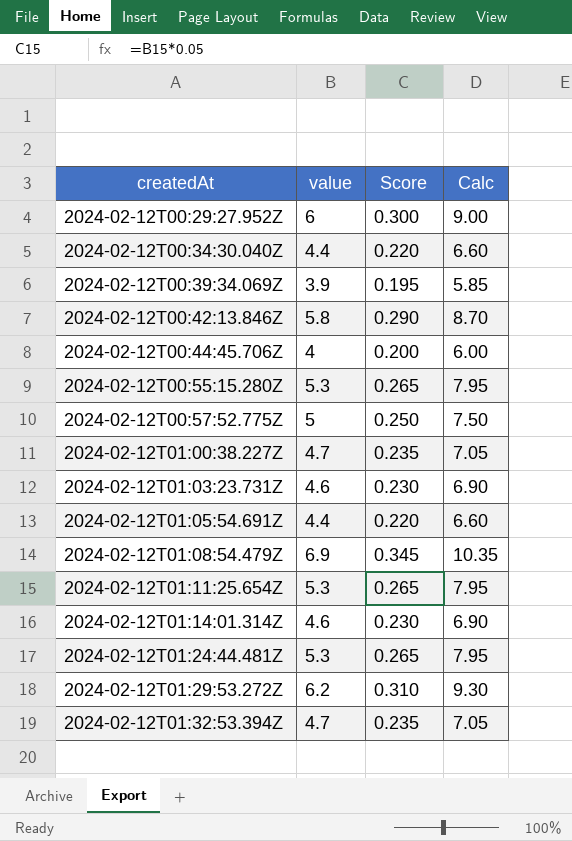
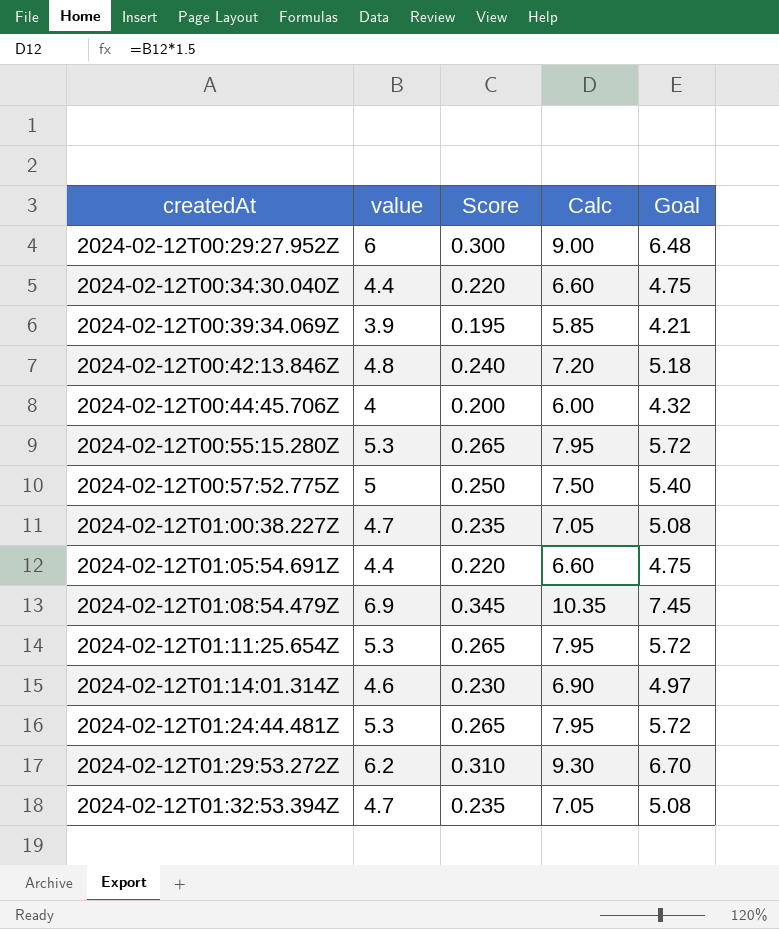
column Goal | formula: none -> [value] * 1.08
row 2024-02-12T01:03:23.731Z: 4.6 | 0.230 | 6.90 -> none
2024-02-12T00:42:13.846Z | value: 5.8 -> 4.8
2024-02-12T00:42:13.846Z | Score: 0.290 -> 0.240
2024-02-12T00:42:13.846Z | Calc: 8.70 -> 7.20

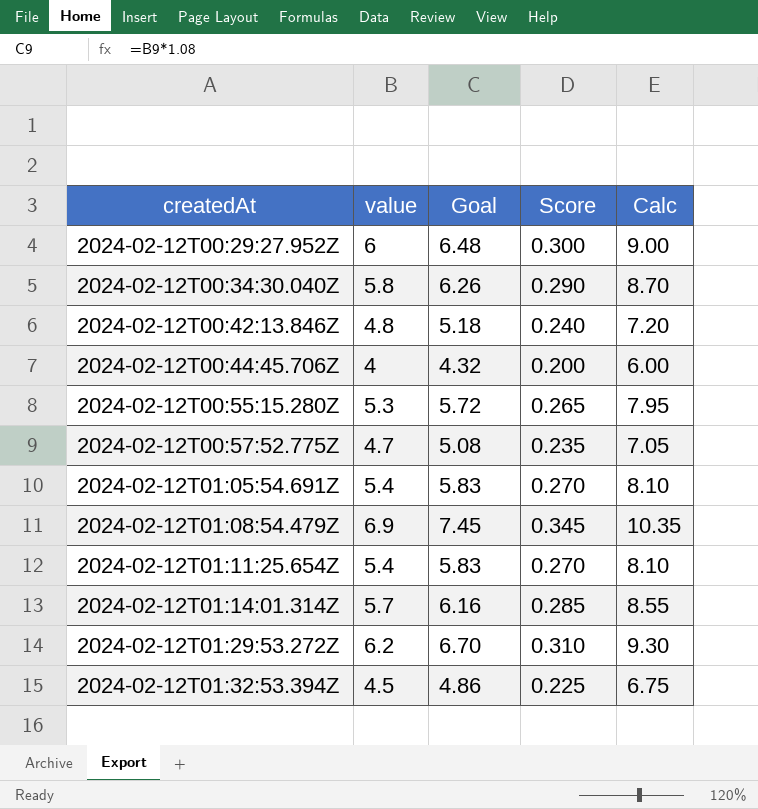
column Goal | position: 5 -> 3
row 2024-02-12T00:39:34.069Z: 3.9 | 0.195 | 5.85 | 4.21 -> none
row 2024-02-12T01:00:38.227Z: 4.7 | 0.235 | 7.05 | 5.08 -> none
row 2024-02-12T01:24:44.481Z: 5.3 | 0.265 | 7.95 | 5.72 -> none
2024-02-12T00:34:30.040Z | value: 4.4 -> 5.8
2024-02-12T00:34:30.040Z | Goal: 4.75 -> 6.26
2024-02-12T00:34:30.040Z | Score: 0.220 -> 0.290
2024-02-12T00:34:30.040Z | Calc: 6.60 -> 8.70
2024-02-12T00:57:52.775Z | value: 5 -> 4.7
2024-02-12T00:57:52.775Z | Goal: 5.40 -> 5.08
2024-02-12T00:57:52.775Z | Score: 0.250 -> 0.235
2024-02-12T00:57:52.775Z | Calc: 7.50 -> 7.05
2024-02-12T01:05:54.691Z | value: 4.4 -> 5.4
2024-02-12T01:05:54.691Z | Goal: 4.75 -> 5.83
2024-02-12T01:05:54.691Z | Score: 0.220 -> 0.270
2024-02-12T01:05:54.691Z | Calc: 6.60 -> 8.10
2024-02-12T01:11:25.654Z | value: 5.3 -> 5.4
2024-02-12T01:11:25.654Z | Goal: 5.72 -> 5.83
2024-02-12T01:11:25.654Z | Score: 0.265 -> 0.270
2024-02-12T01:11:25.654Z | Calc: 7.95 -> 8.10
2024-02-12T01:14:01.314Z | value: 4.6 -> 5.7
2024-02-12T01:14:01.314Z | Goal: 4.97 -> 6.16
2024-02-12T01:14:01.314Z | Score: 0.230 -> 0.285
2024-02-12T01:14:01.314Z | Calc: 6.90 -> 8.55
2024-02-12T01:32:53.394Z | value: 4.7 -> 4.5
2024-02-12T01:32:53.394Z | Goal: 5.08 -> 4.86
2024-02-12T01:32:53.394Z | Score: 0.235 -> 0.225
2024-02-12T01:32:53.394Z | Calc: 7.05 -> 6.75

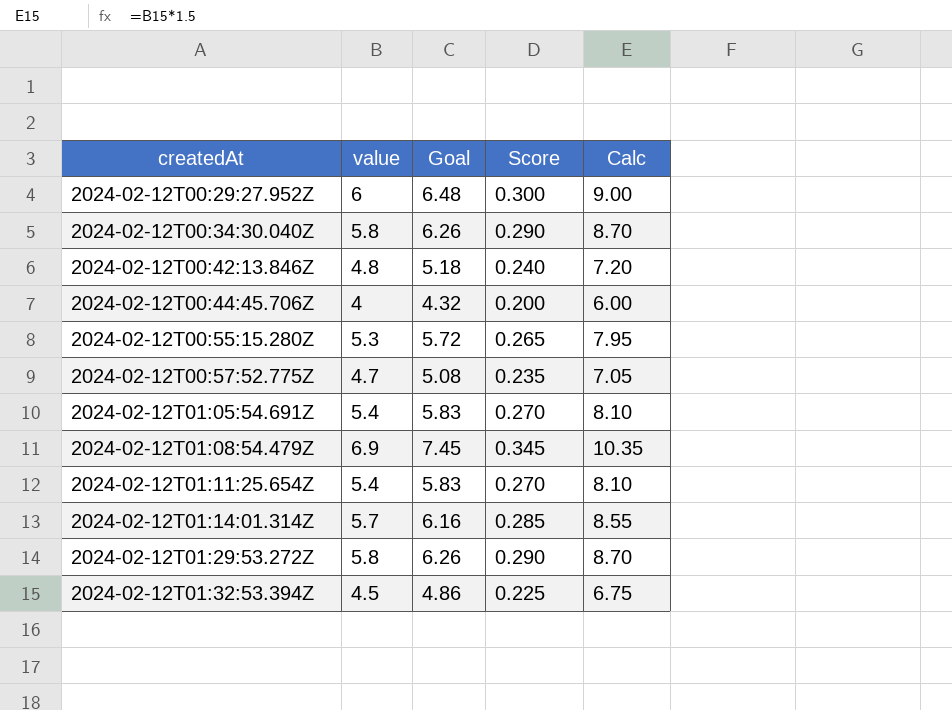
2024-02-12T01:29:53.272Z | value: 6.2 -> 5.8
2024-02-12T01:29:53.272Z | Goal: 6.70 -> 6.26
2024-02-12T01:29:53.272Z | Score: 0.310 -> 0.290
2024-02-12T01:29:53.272Z | Calc: 9.30 -> 8.70

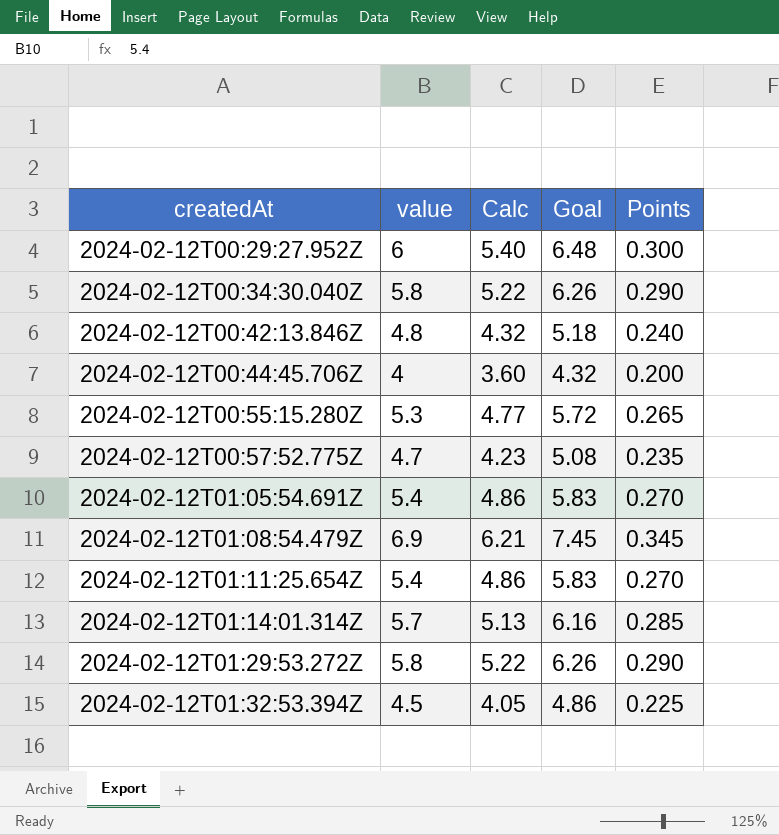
column Calc | formula: [value] * 1.5 -> [value] * 0.9
column Calc | position: 5 -> 3
column name: Score -> Points

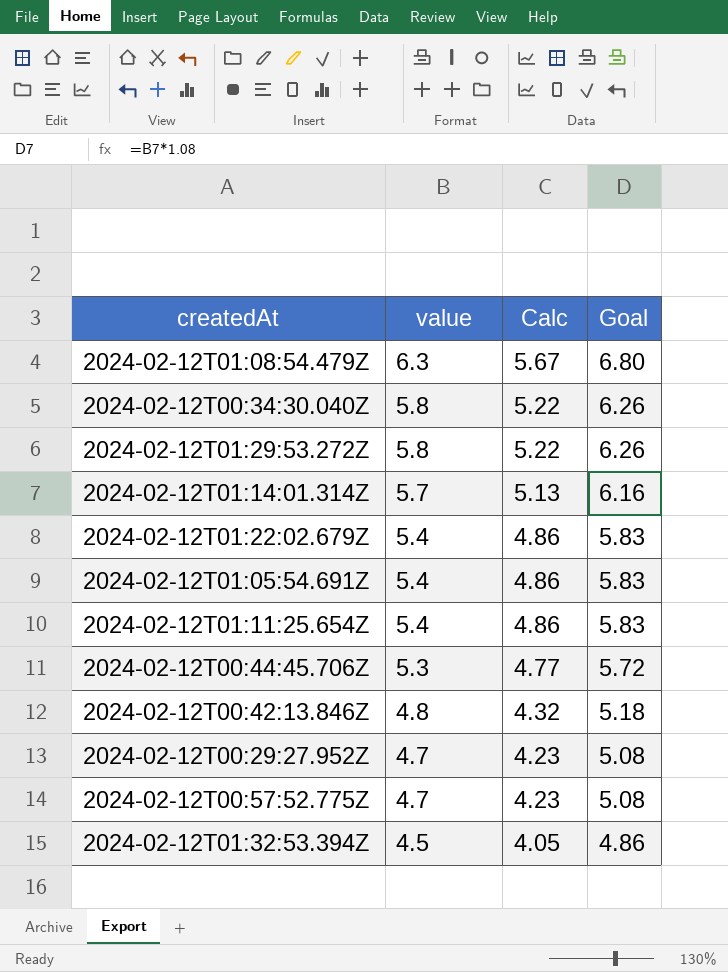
row order: createdAt ascending -> value descending
column Points | formula: [value] * 0.05 -> none
row 2024-02-12T00:55:15.280Z: 5.3 | 4.77 | 5.72 | 0.265 -> none
2024-02-12T01:08:54.479Z | value: 6.9 -> 6.3
2024-02-12T01:08:54.479Z | Calc: 6.21 -> 5.67
2024-02-12T01:08:54.479Z | Goal: 7.45 -> 6.80
row 2024-02-12T01:22:02.679Z: none -> 5.4 | 4.86 | 5.83
2024-02-12T00:44:45.706Z | value: 4 -> 5.3
2024-02-12T00:44:45.706Z | Calc: 3.60 -> 4.77
2024-02-12T00:44:45.706Z | Goal: 4.32 -> 5.72
2024-02-12T00:29:27.952Z | value: 6 -> 4.7
2024-02-12T00:29:27.952Z | Calc: 5.40 -> 4.23
2024-02-12T00:29:27.952Z | Goal: 6.48 -> 5.08

